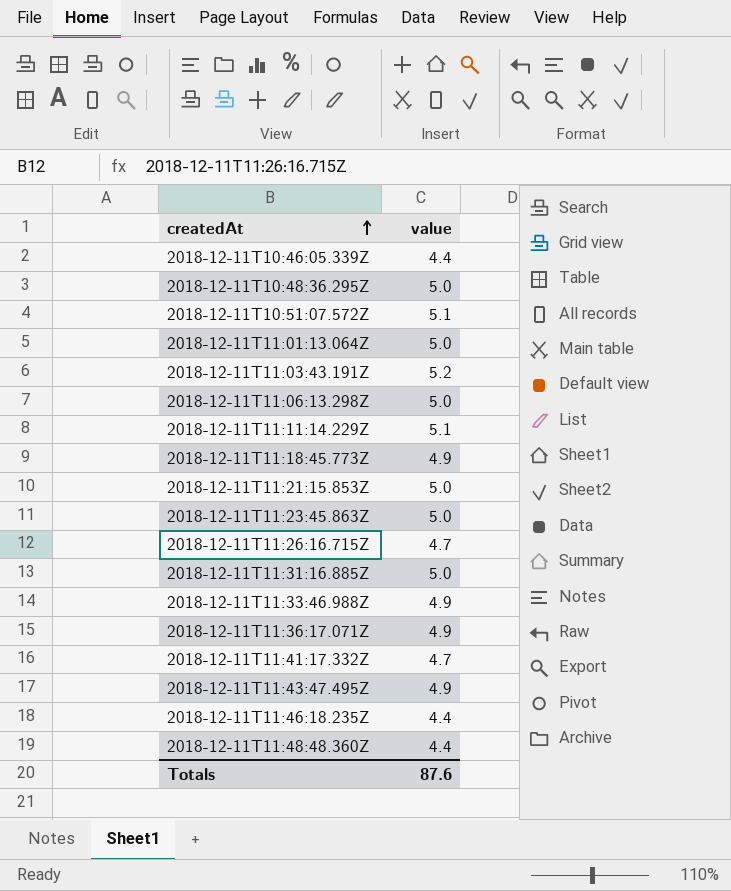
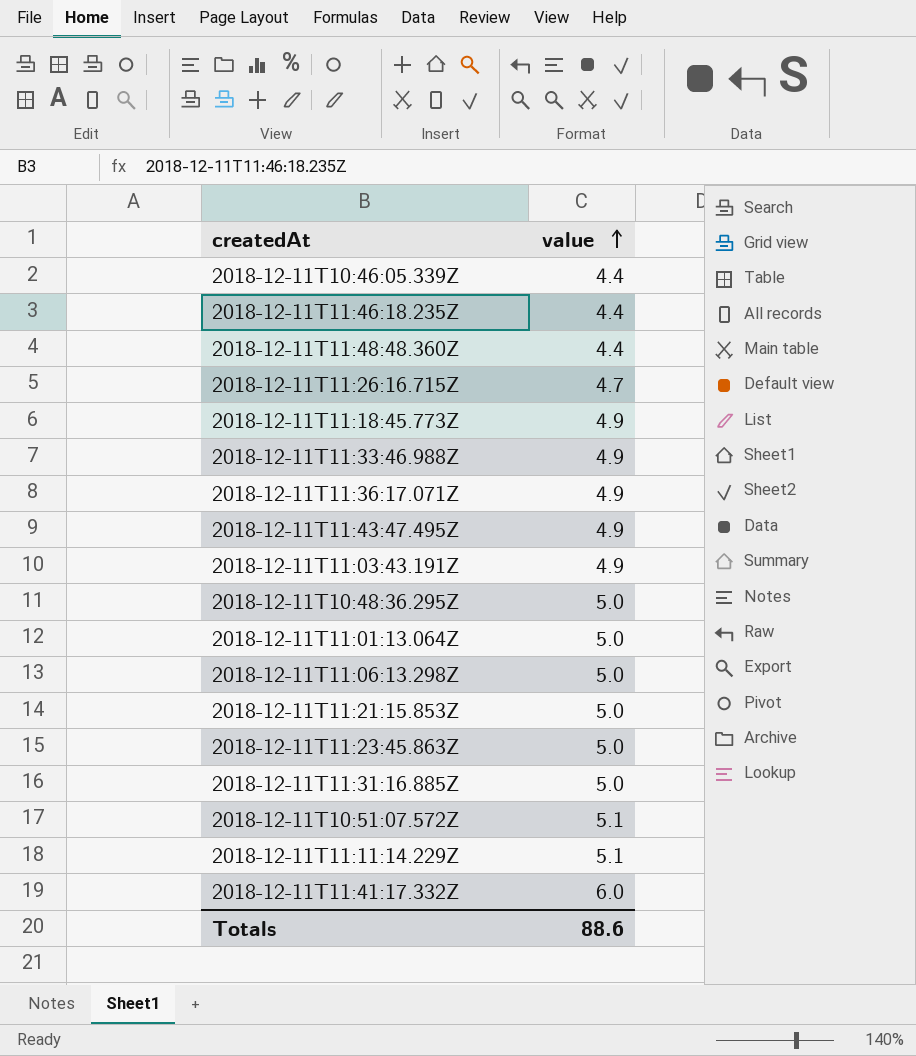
row order: createdAt ascending -> value ascending
2018-12-11T11:03:43.191Z | value: 5.2 -> 4.9
2018-12-11T11:41:17.332Z | value: 4.7 -> 6.0
Totals | value: 87.6 -> 88.6

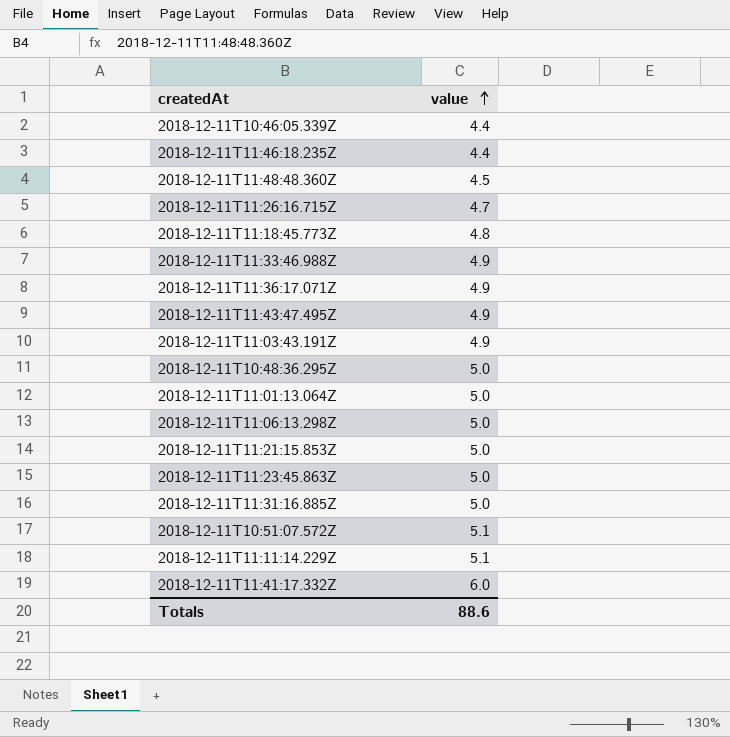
2018-12-11T11:48:48.360Z | value: 4.4 -> 4.5
2018-12-11T11:18:45.773Z | value: 4.9 -> 4.8

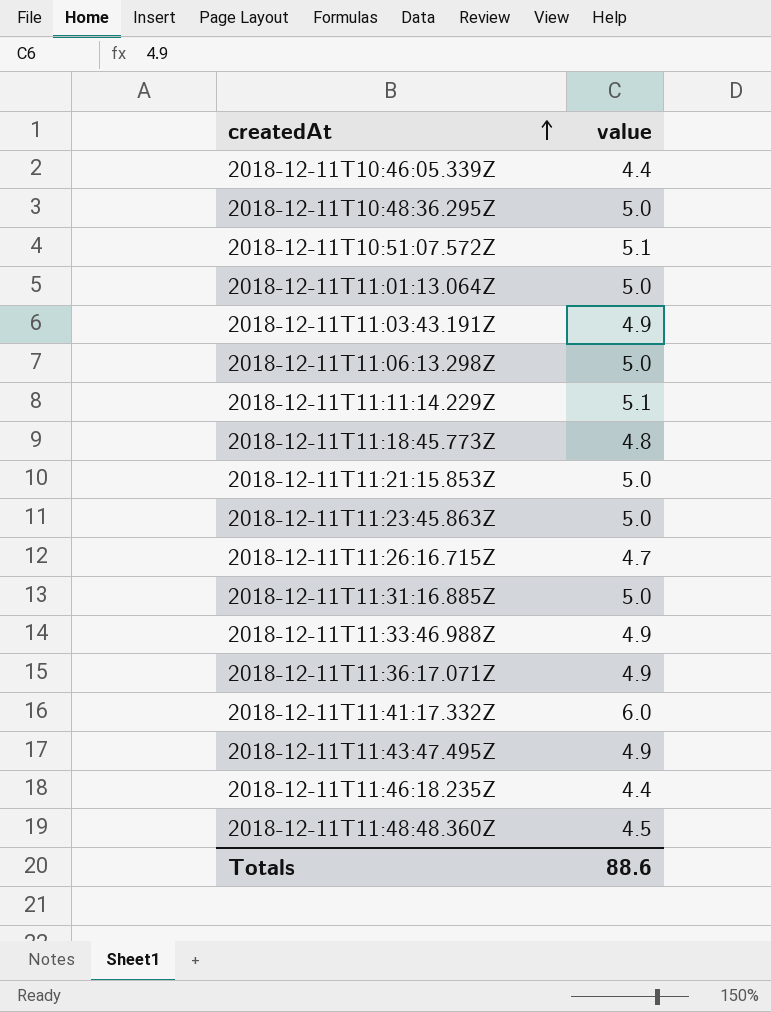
row order: value ascending -> createdAt ascending

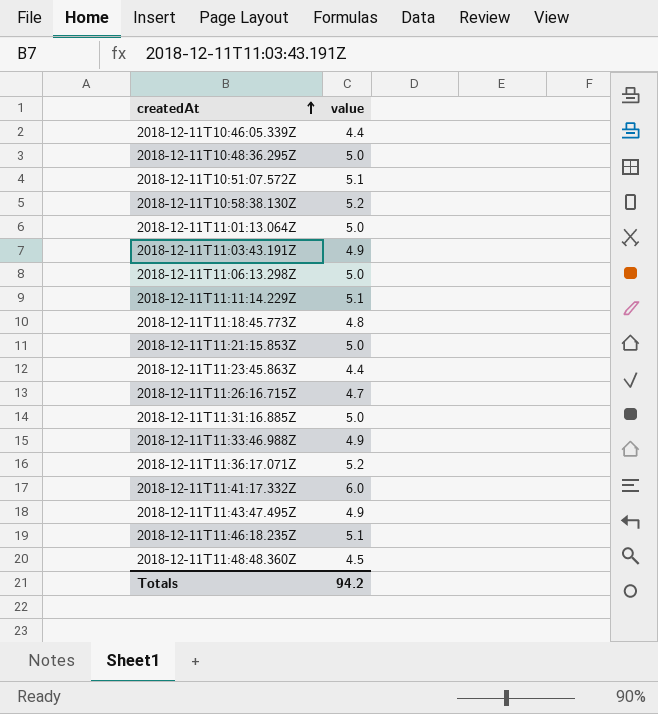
row 2018-12-11T10:58:38.130Z: none -> 5.2
2018-12-11T11:23:45.863Z | value: 5.0 -> 4.4
2018-12-11T11:36:17.071Z | value: 4.9 -> 5.2
2018-12-11T11:46:18.235Z | value: 4.4 -> 5.1
Totals | value: 88.6 -> 94.2

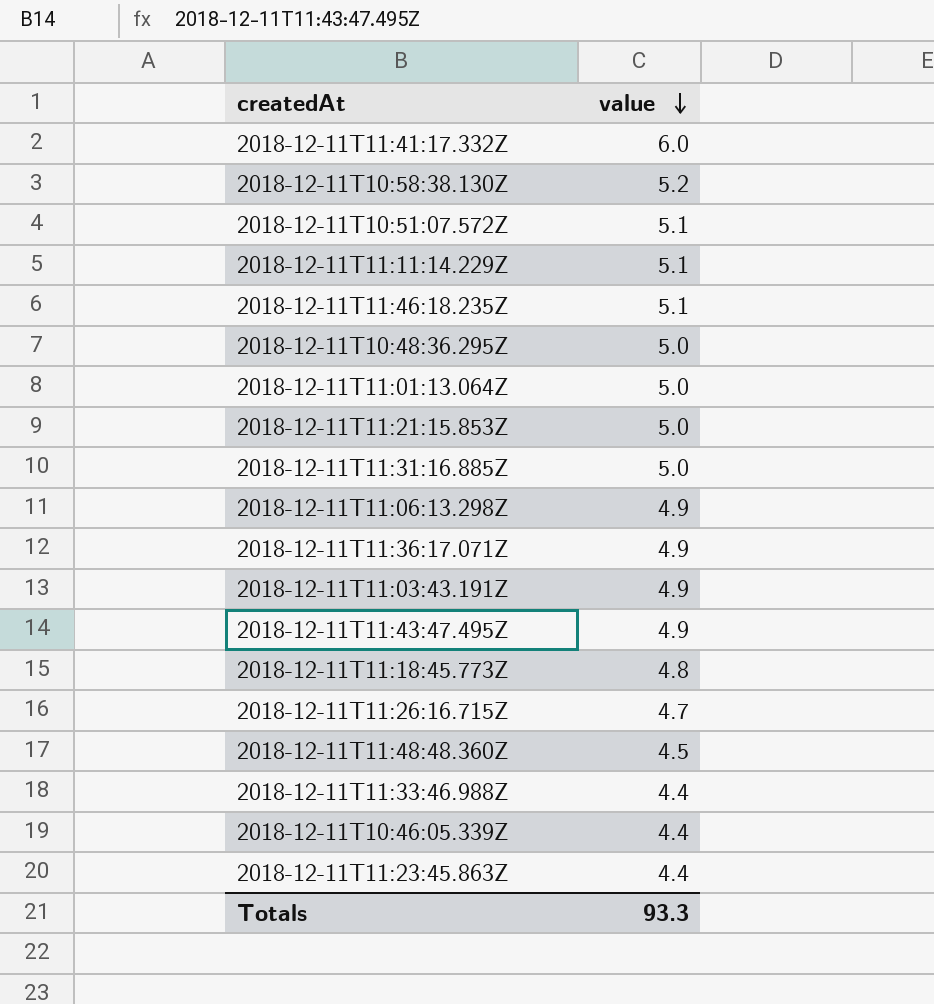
row order: createdAt ascending -> value descending
2018-12-11T11:06:13.298Z | value: 5.0 -> 4.9
2018-12-11T11:36:17.071Z | value: 5.2 -> 4.9
2018-12-11T11:33:46.988Z | value: 4.9 -> 4.4
Totals | value: 94.2 -> 93.3

